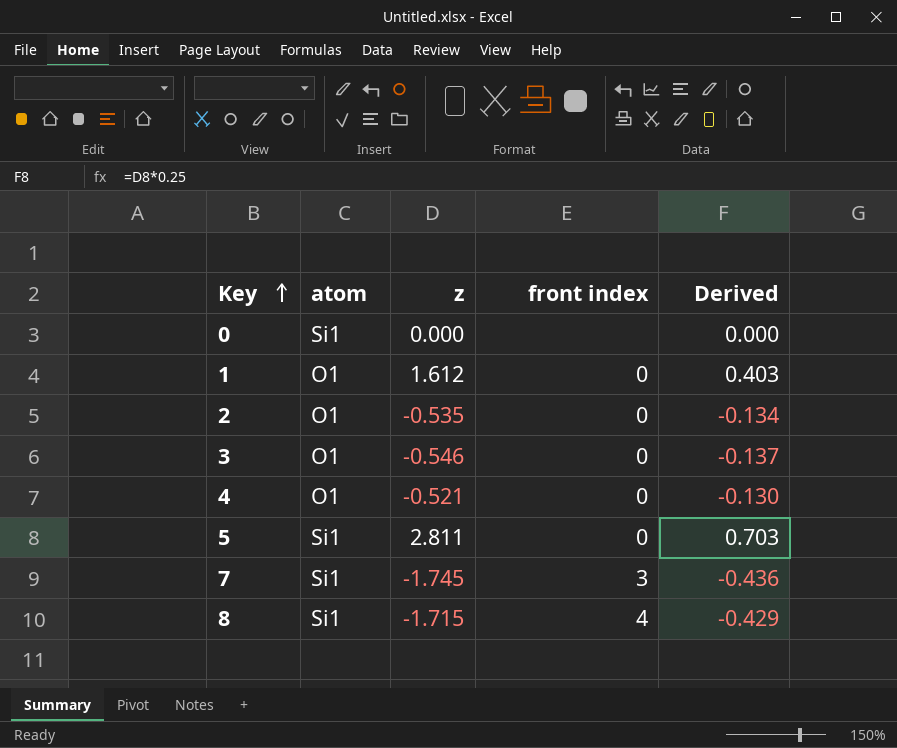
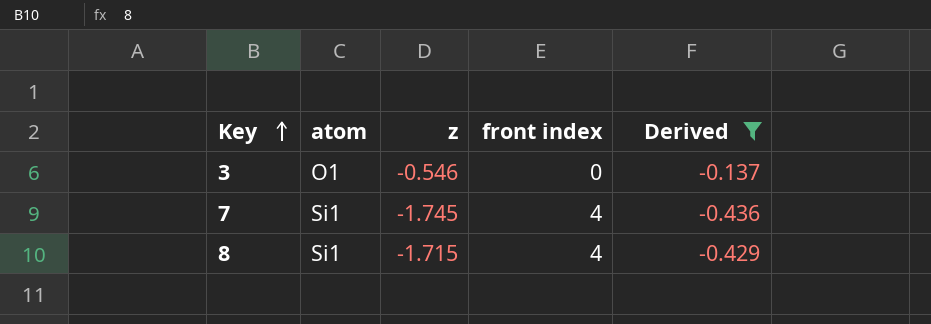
filter: none -> Derived <= -0.137
7 | front index: 3 -> 4

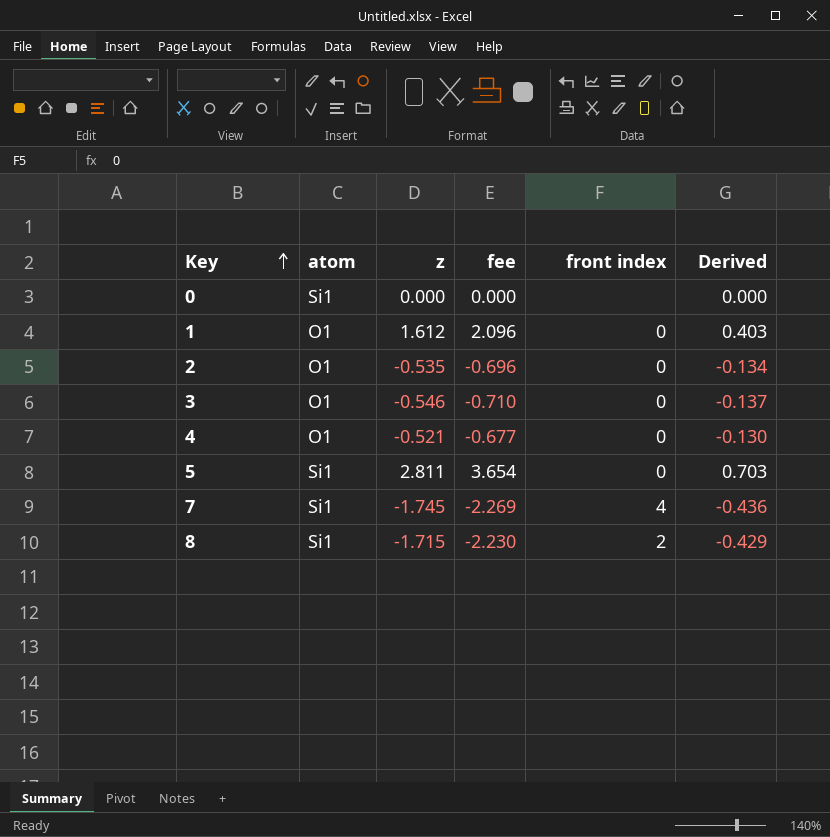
filter: Derived <= -0.137 -> none
column fee | formula: none -> [z] * 1.3
8 | front index: 4 -> 2

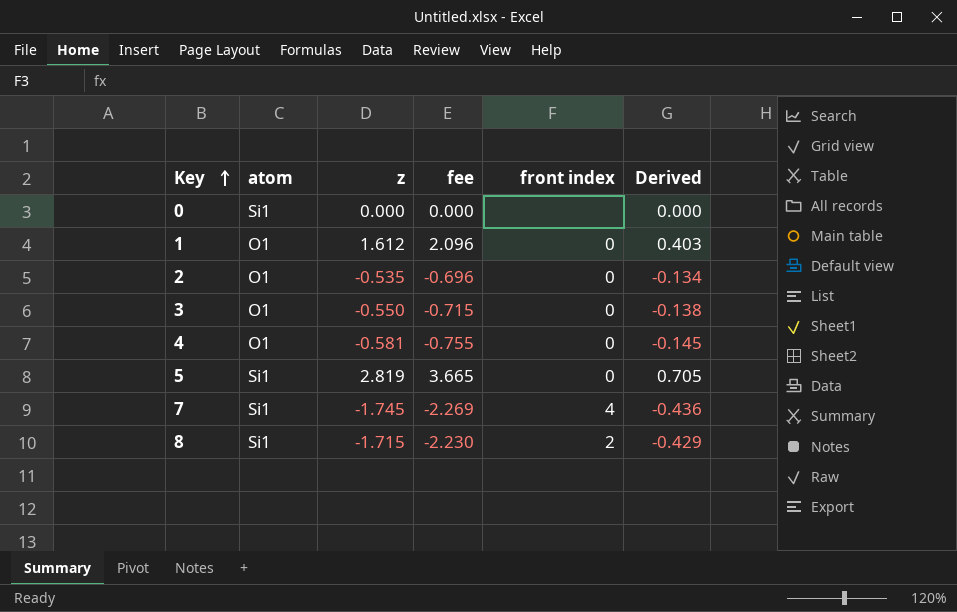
3 | z: -0.546 -> -0.550
3 | fee: -0.710 -> -0.715
3 | Derived: -0.137 -> -0.138
4 | z: -0.521 -> -0.581
4 | fee: -0.677 -> -0.755
4 | Derived: -0.130 -> -0.145
5 | z: 2.811 -> 2.819
5 | fee: 3.654 -> 3.665
5 | Derived: 0.703 -> 0.705

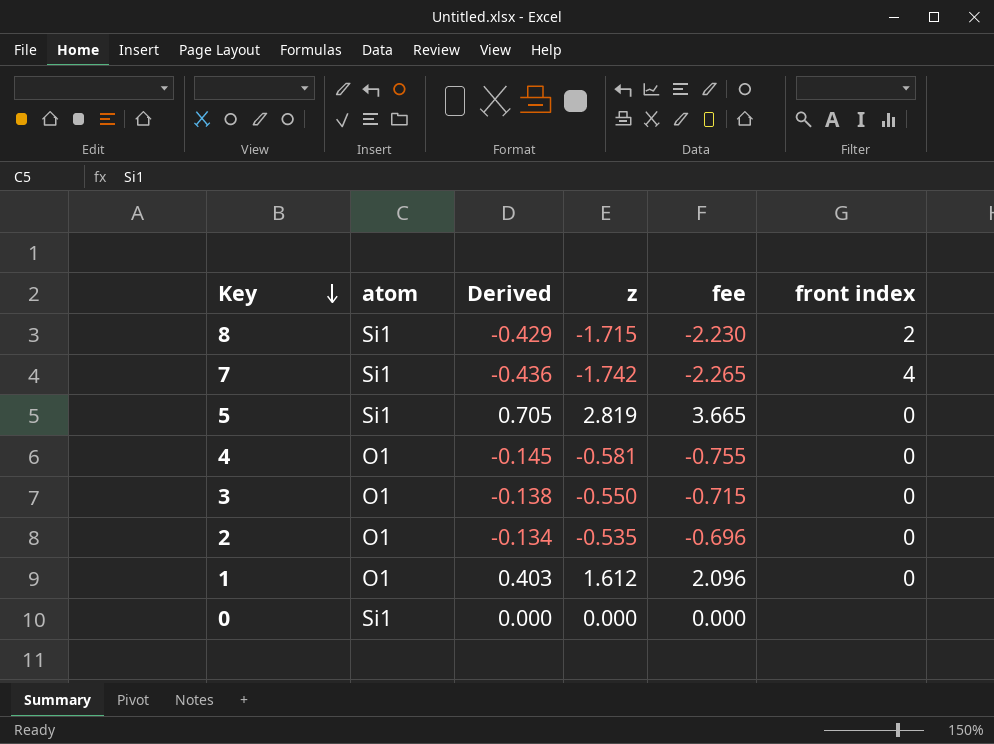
row order: Key ascending -> Key descending
column Derived | position: 6 -> 3
7 | z: -1.745 -> -1.742
7 | fee: -2.269 -> -2.265

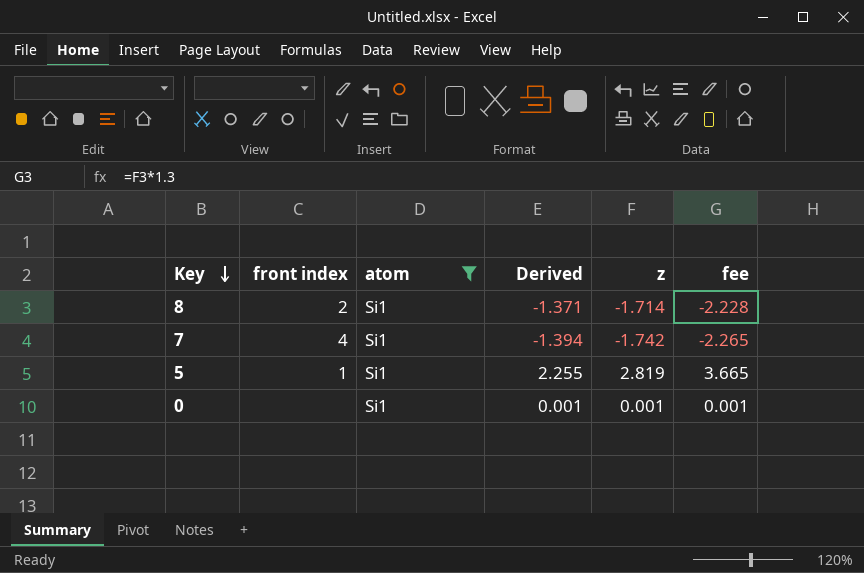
filter: none -> atom = Si1
column front index | position: 6 -> 2
column Derived | formula: [z] * 0.25 -> [z] * 0.8
8 | z: -1.715 -> -1.714
8 | fee: -2.230 -> -2.228
5 | front index: 0 -> 1
0 | z: 0.000 -> 0.001
0 | fee: 0.000 -> 0.001

